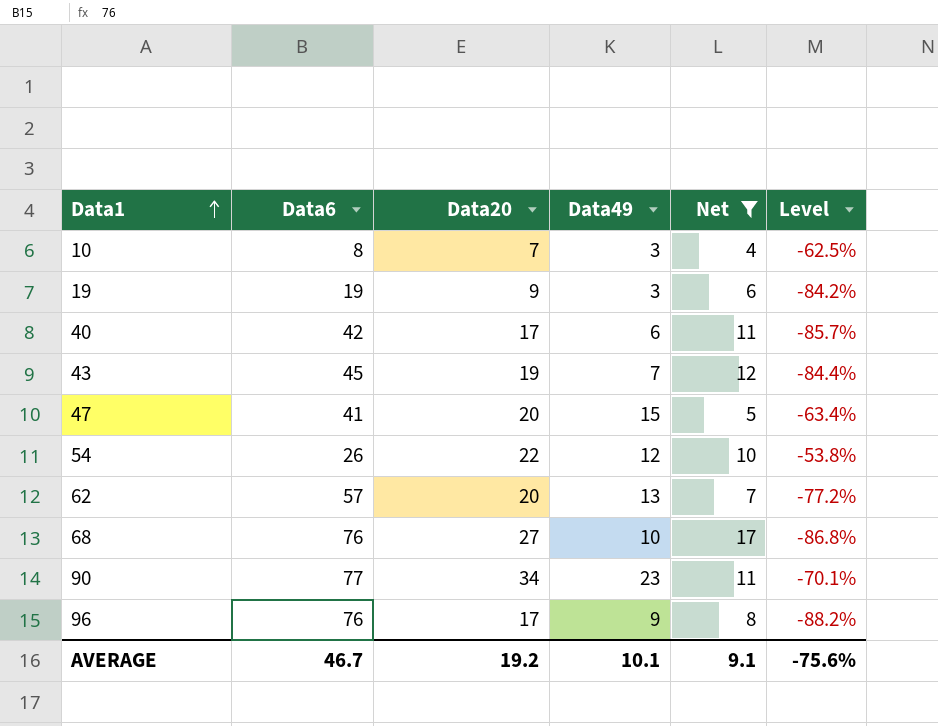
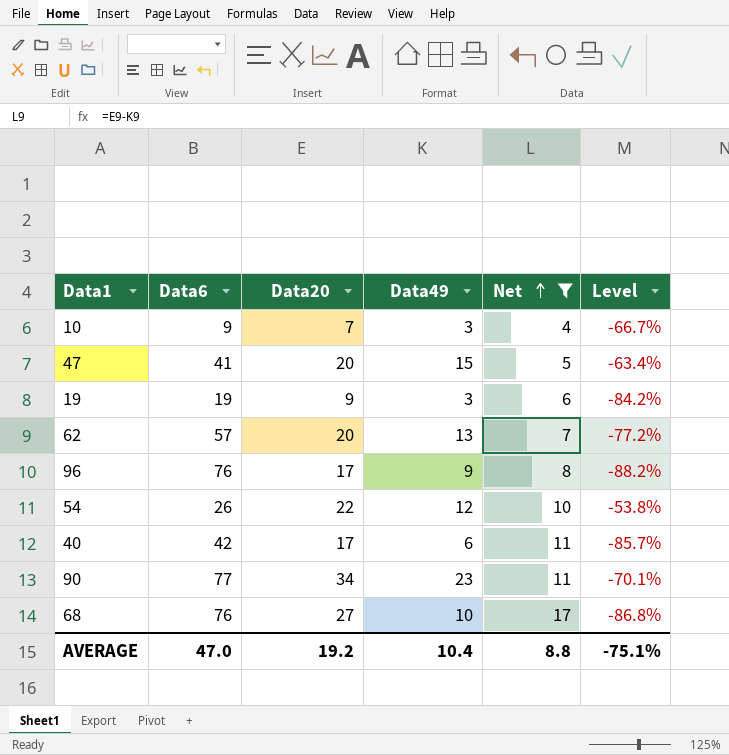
row order: Data1 ascending -> Net ascending
row 43: 45 | 19 | 7 | 12 | -84.4% -> none
10 | Data6: 8 -> 9
10 | Level: -62.5% -> -66.7%
AVERAGE | Data6: 46.7 -> 47.0
AVERAGE | Data49: 10.1 -> 10.4
AVERAGE | Net: 9.1 -> 8.8
AVERAGE | Level: -75.6% -> -75.1%

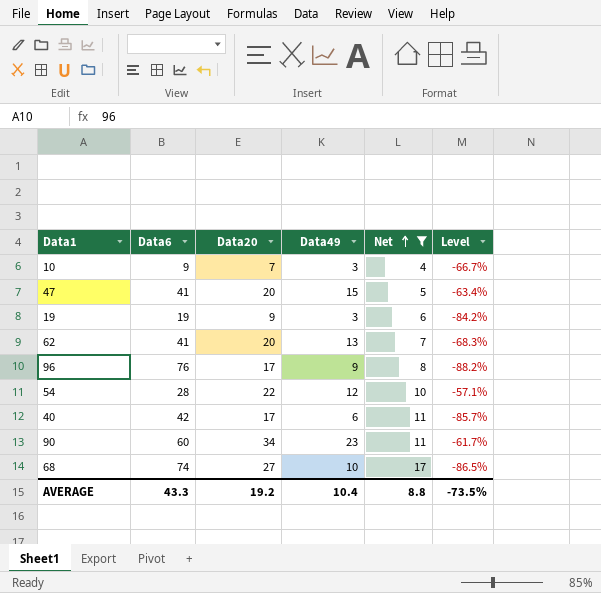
62 | Data6: 57 -> 41
62 | Level: -77.2% -> -68.3%
54 | Data6: 26 -> 28
54 | Level: -53.8% -> -57.1%
90 | Data6: 77 -> 60
90 | Level: -70.1% -> -61.7%
68 | Data6: 76 -> 74
68 | Level: -86.8% -> -86.5%
AVERAGE | Data6: 47.0 -> 43.3
AVERAGE | Level: -75.1% -> -73.5%

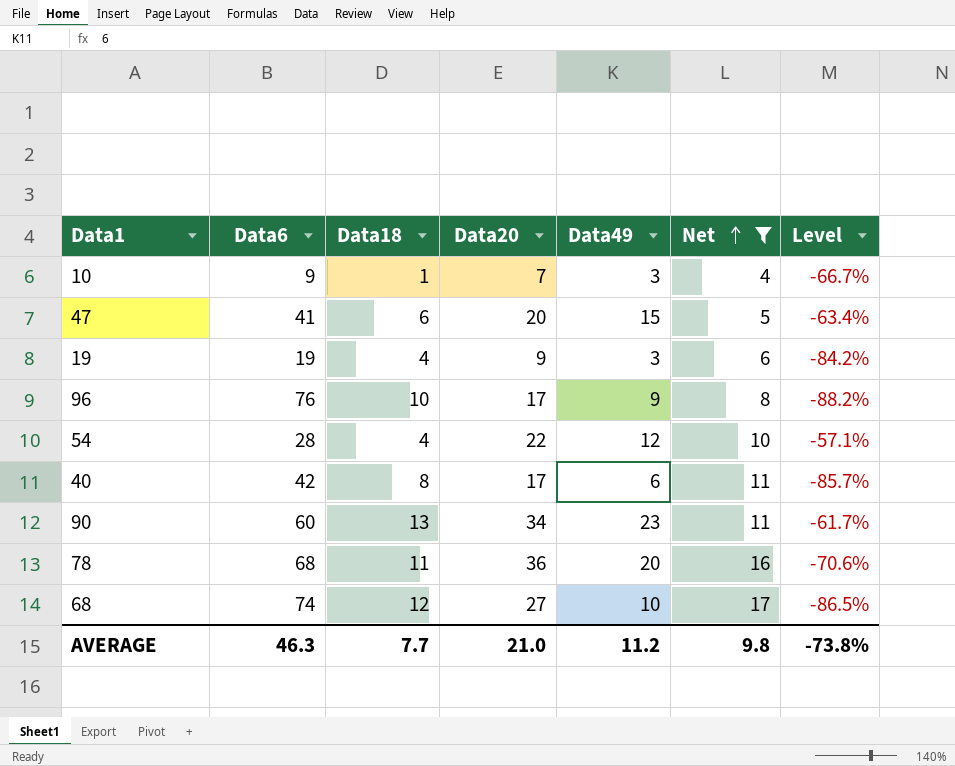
column Data18 | position: none -> 3
row 62: 41 | 20 | 13 | 7 | -68.3% -> none
row 78: none -> 68 | 11 | 36 | 20 | 16 | -70.6%
AVERAGE | Data6: 43.3 -> 46.3
AVERAGE | Data20: 19.2 -> 21.0
AVERAGE | Data49: 10.4 -> 11.2
AVERAGE | Net: 8.8 -> 9.8
AVERAGE | Level: -73.5% -> -73.8%

